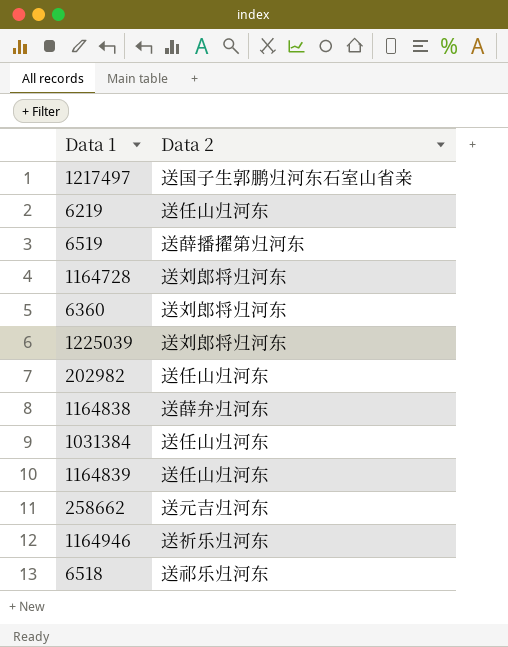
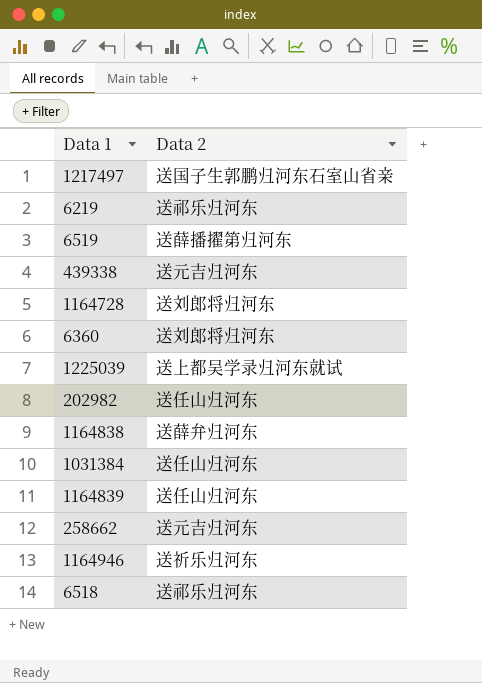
6219 | Data 2: 送任山归河东 -> 送祁乐归河东
row 439338: none -> 送元吉归河东
1225039 | Data 2: 送刘郎将归河东 -> 送上都吴学录归河东就试

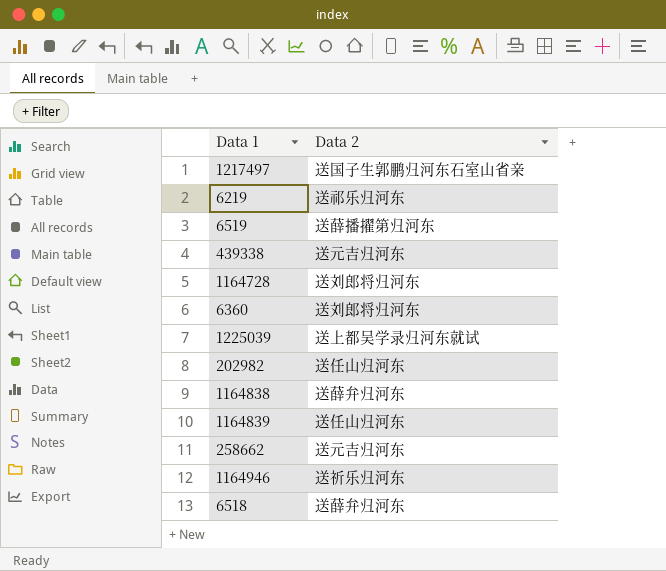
row 1031384: 送任山归河东 -> none
6518 | Data 2: 送祁乐归河东 -> 送薛弁归河东

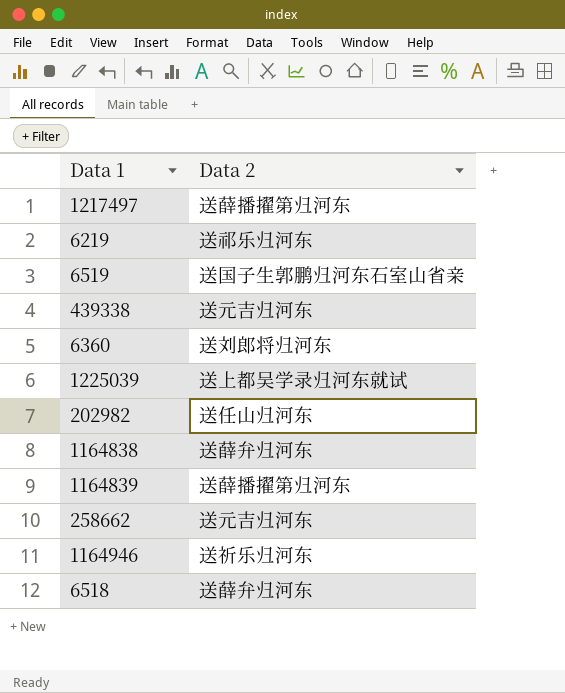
row 1164728: 送刘郎将归河东 -> none
1217497 | Data 2: 送国子生郭鹏归河东石室山省亲 -> 送薛播擢第归河东
6519 | Data 2: 送薛播擢第归河东 -> 送国子生郭鹏归河东石室山省亲
1164839 | Data 2: 送任山归河东 -> 送薛播擢第归河东

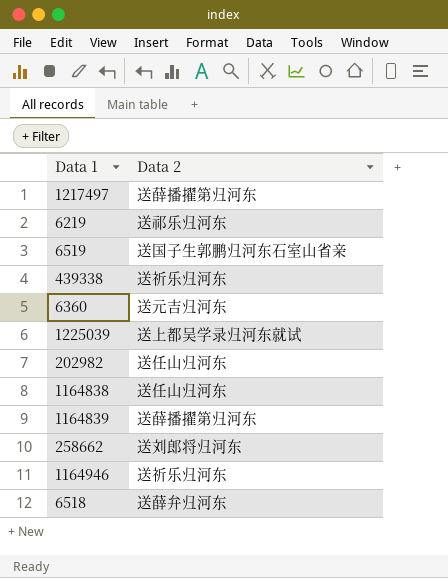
439338 | Data 2: 送元吉归河东 -> 送祈乐归河东
6360 | Data 2: 送刘郎将归河东 -> 送元吉归河东
1164838 | Data 2: 送薛弁归河东 -> 送任山归河东
258662 | Data 2: 送元吉归河东 -> 送刘郎将归河东

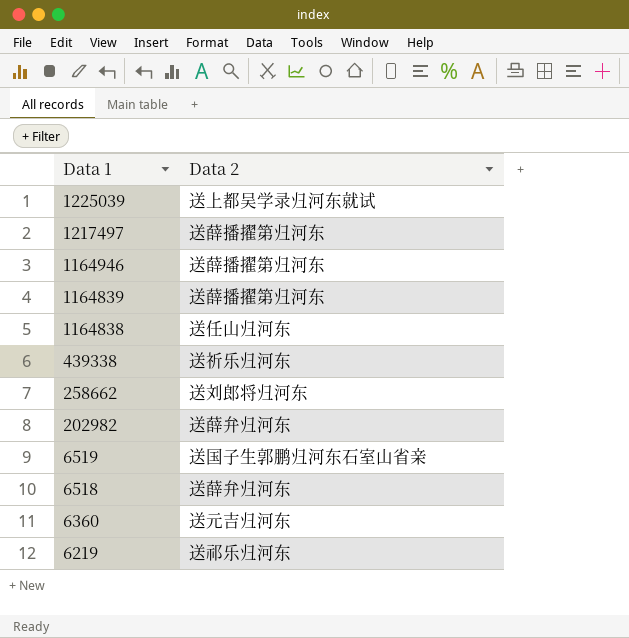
row order: none -> Data 1 descending
1164946 | Data 2: 送祈乐归河东 -> 送薛播擢第归河东
202982 | Data 2: 送任山归河东 -> 送薛弁归河东

